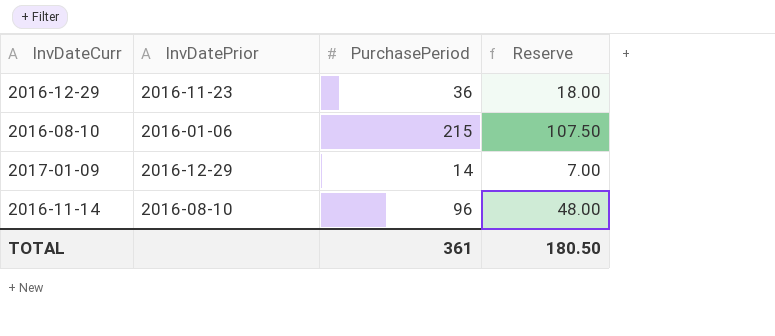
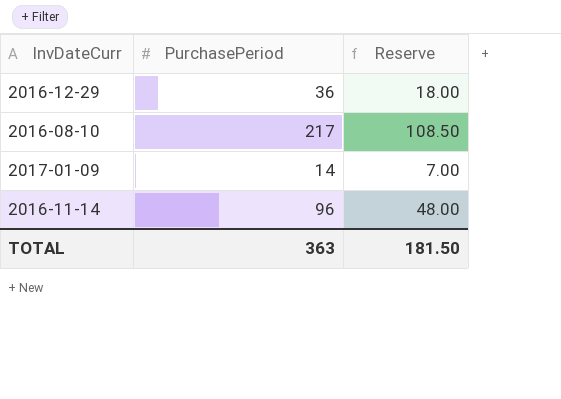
column InvDatePrior | position: 2 -> none
2016-08-10 | PurchasePeriod: 215 -> 217
2016-08-10 | Reserve: 107.50 -> 108.50
TOTAL | PurchasePeriod: 361 -> 363
TOTAL | Reserve: 180.50 -> 181.50

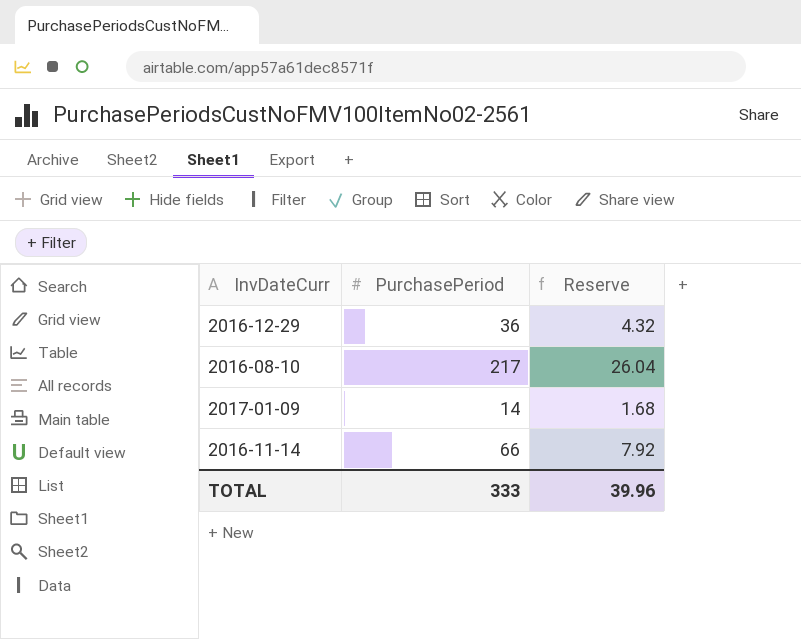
column Reserve | formula: [PurchasePeriod] * 0.5 -> [PurchasePeriod] * 0.12
2016-11-14 | PurchasePeriod: 96 -> 66
TOTAL | PurchasePeriod: 363 -> 333
TOTAL | Reserve: 181.50 -> 39.96

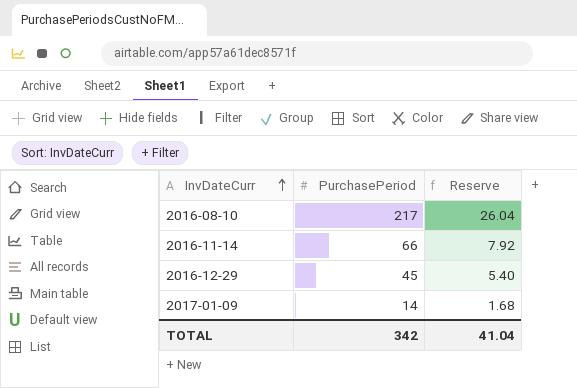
row order: none -> InvDateCurr ascending
2016-12-29 | PurchasePeriod: 36 -> 45
2016-12-29 | Reserve: 4.32 -> 5.40
TOTAL | PurchasePeriod: 333 -> 342
TOTAL | Reserve: 39.96 -> 41.04

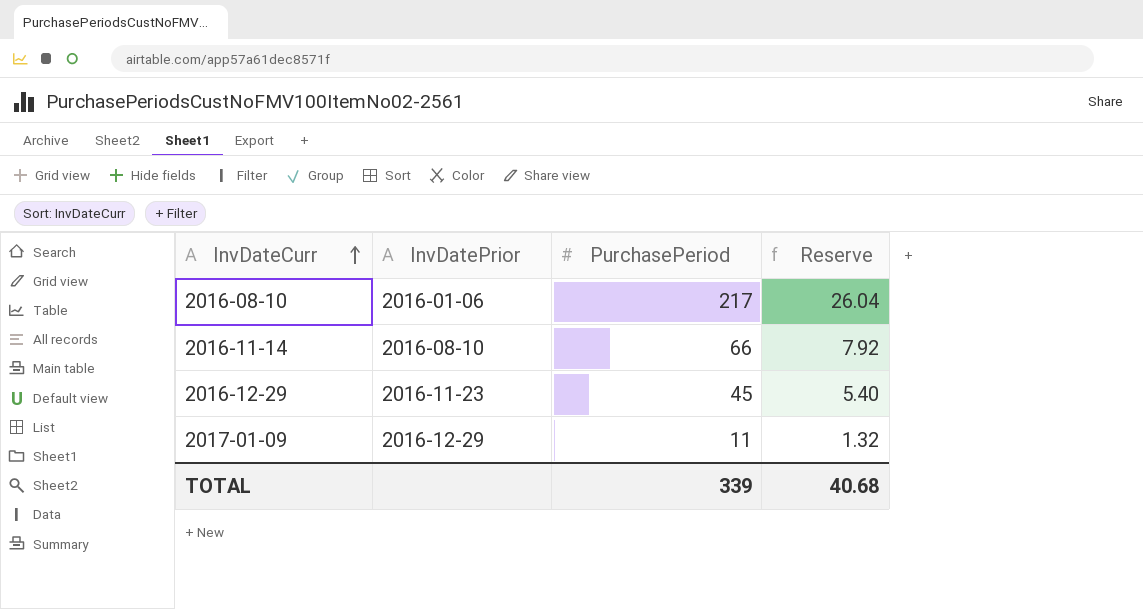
column InvDatePrior | position: none -> 2
2017-01-09 | PurchasePeriod: 14 -> 11
2017-01-09 | Reserve: 1.68 -> 1.32
TOTAL | PurchasePeriod: 342 -> 339
TOTAL | Reserve: 41.04 -> 40.68

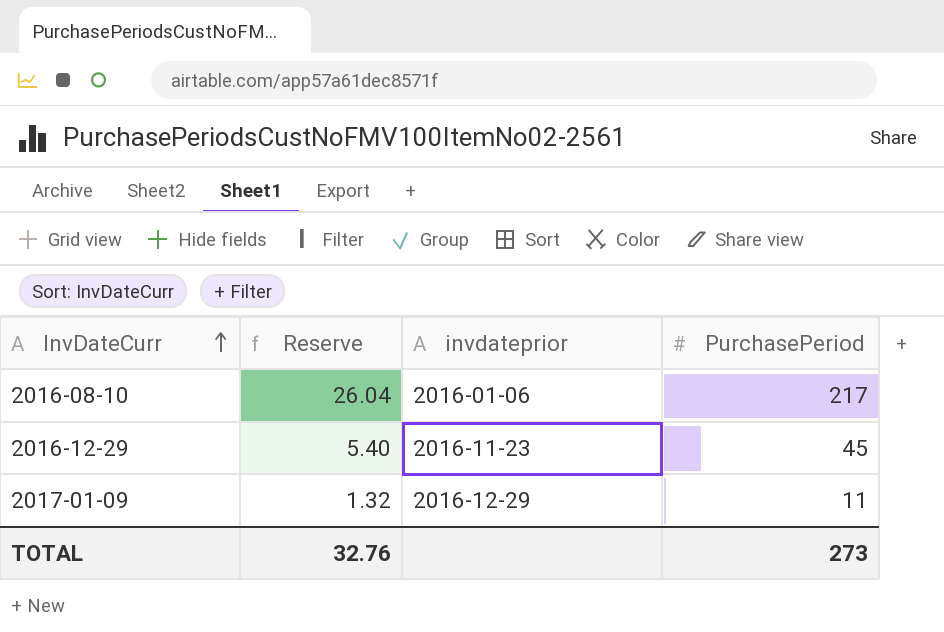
column Reserve | position: 4 -> 2
column name: InvDatePrior -> invdateprior
row 2016-11-14: 2016-08-10 | 66 | 7.92 -> none
TOTAL | Reserve: 40.68 -> 32.76
TOTAL | PurchasePeriod: 339 -> 273

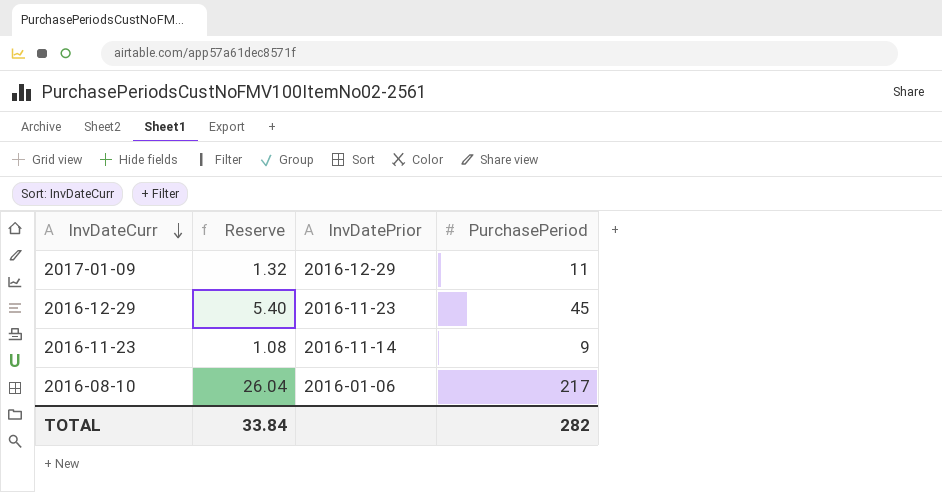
row order: InvDateCurr ascending -> InvDateCurr descending
column name: invdateprior -> InvDatePrior
row 2016-11-23: none -> 1.08 | 2016-11-14 | 9
TOTAL | Reserve: 32.76 -> 33.84
TOTAL | PurchasePeriod: 273 -> 282

